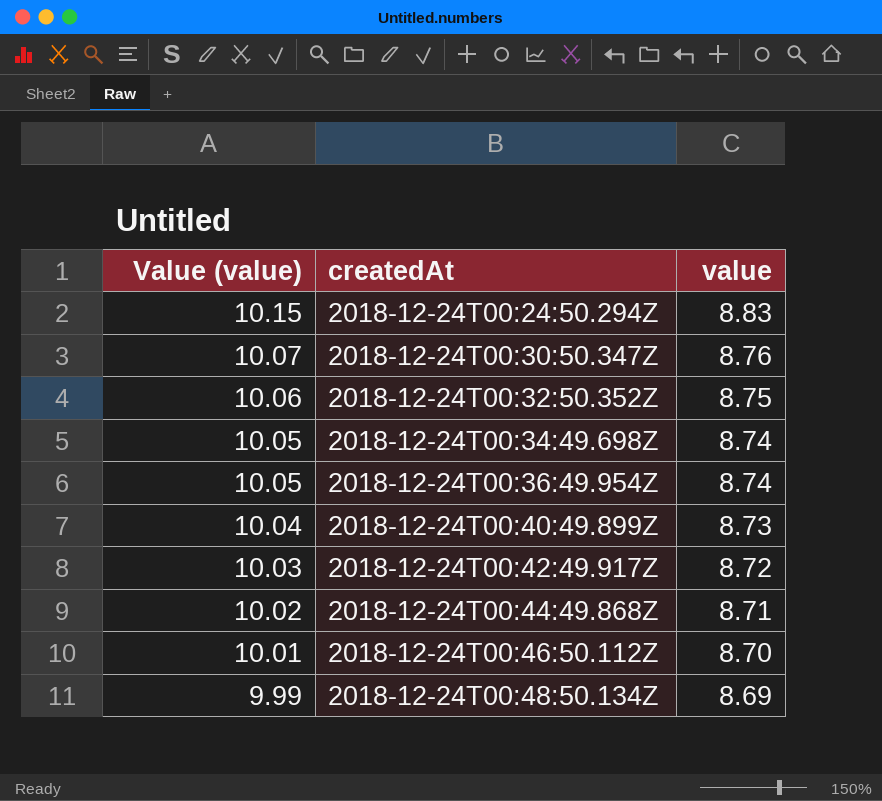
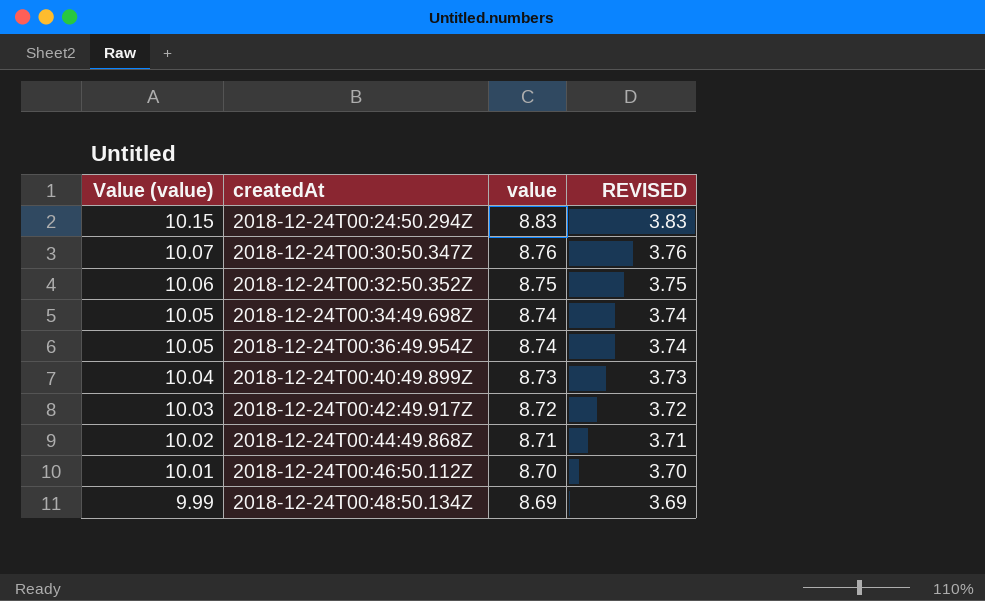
column REVISED | formula: none -> [value] - 5

